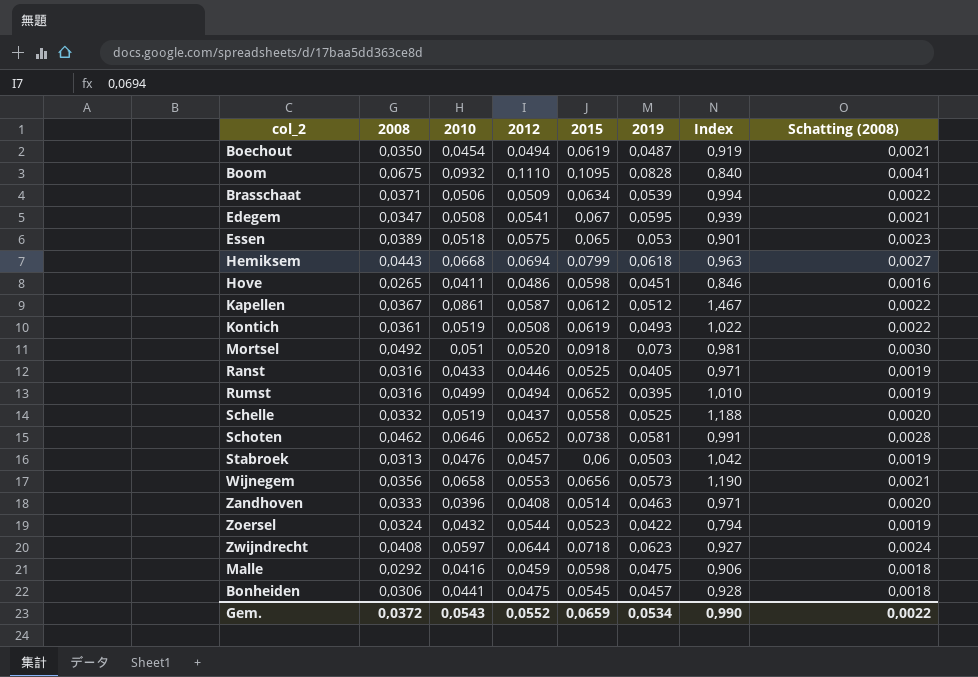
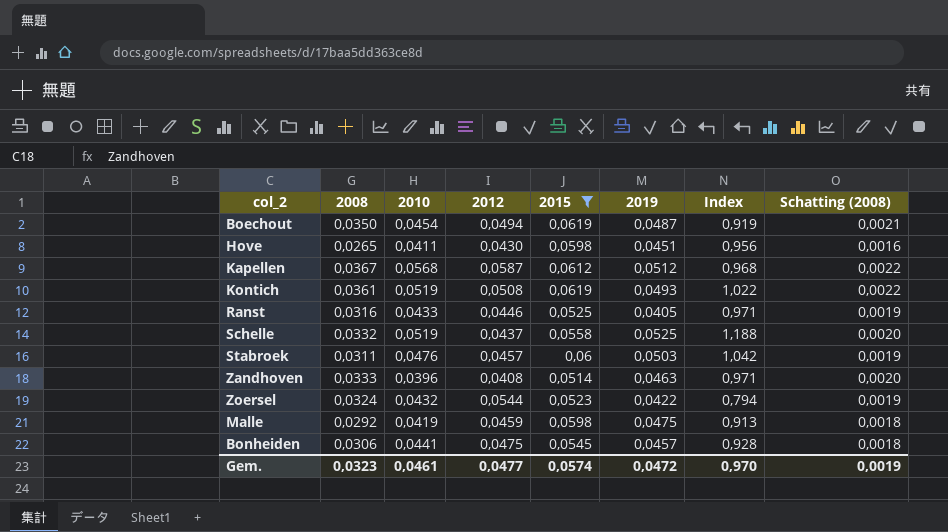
filter: none -> 2015 <= 0,0619
Hove | 2012: 0,0486 -> 0,0430
Hove | Index: 0,846 -> 0,956
Kapellen | 2010: 0,0861 -> 0,0568
Kapellen | Index: 1,467 -> 0,968
Stabroek | 2008: 0,0313 -> 0,0311
Malle | 2010: 0,0416 -> 0,0419
Malle | Index: 0,906 -> 0,913
Gem. | 2008: 0,0372 -> 0,0323
Gem. | 2010: 0,0543 -> 0,0461
Gem. | 2012: 0,0552 -> 0,0477
Gem. | 2015: 0,0659 -> 0,0574
Gem. | 2019: 0,0534 -> 0,0472
Gem. | Index: 0,990 -> 0,970
Gem. | Schatting (2008): 0,0022 -> 0,0019

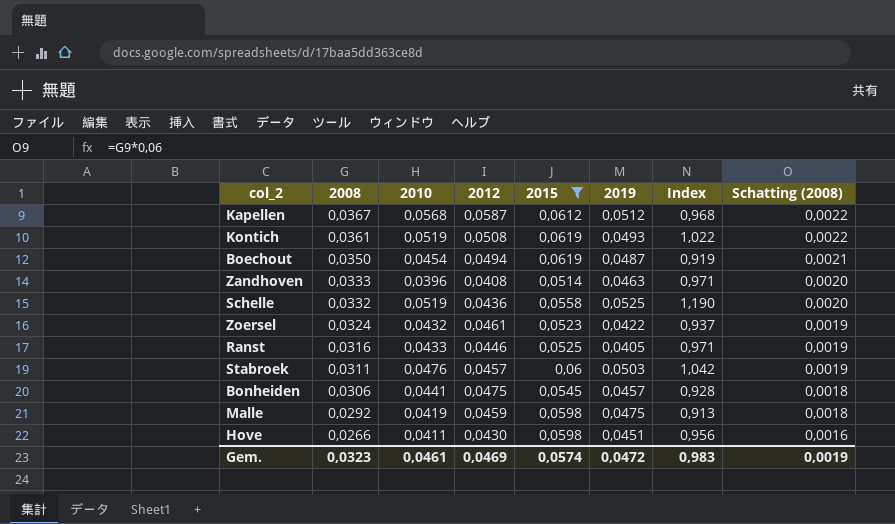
row order: none -> 2008 descending
Schelle | 2012: 0,0437 -> 0,0436
Schelle | Index: 1,188 -> 1,190
Zoersel | 2012: 0,0544 -> 0,0461
Zoersel | Index: 0,794 -> 0,937
Hove | 2008: 0,0265 -> 0,0266
Gem. | 2012: 0,0477 -> 0,0469
Gem. | Index: 0,970 -> 0,983

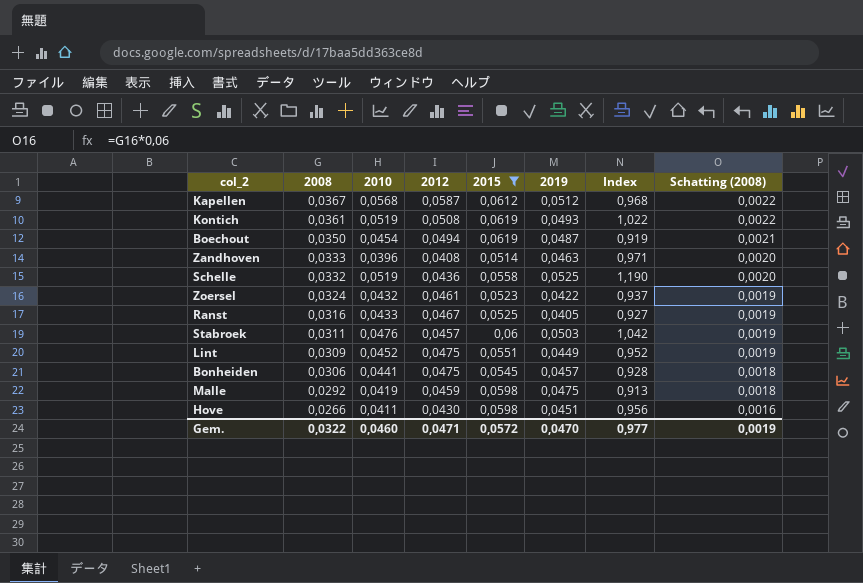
Ranst | 2012: 0,0446 -> 0,0467
Ranst | Index: 0,971 -> 0,927
row Lint: none -> 0,0309 | 0,0452 | 0,0475 | 0,0551 | 0,0449 | 0,952 | 0,0019
Gem. | 2008: 0,0323 -> 0,0322
Gem. | 2010: 0,0461 -> 0,0460
Gem. | 2012: 0,0469 -> 0,0471
Gem. | 2015: 0,0574 -> 0,0572
Gem. | 2019: 0,0472 -> 0,0470
Gem. | Index: 0,983 -> 0,977

